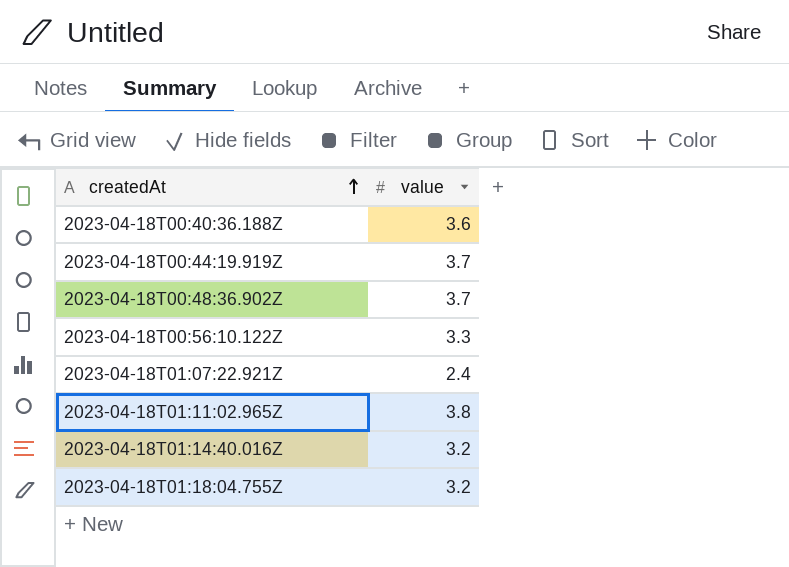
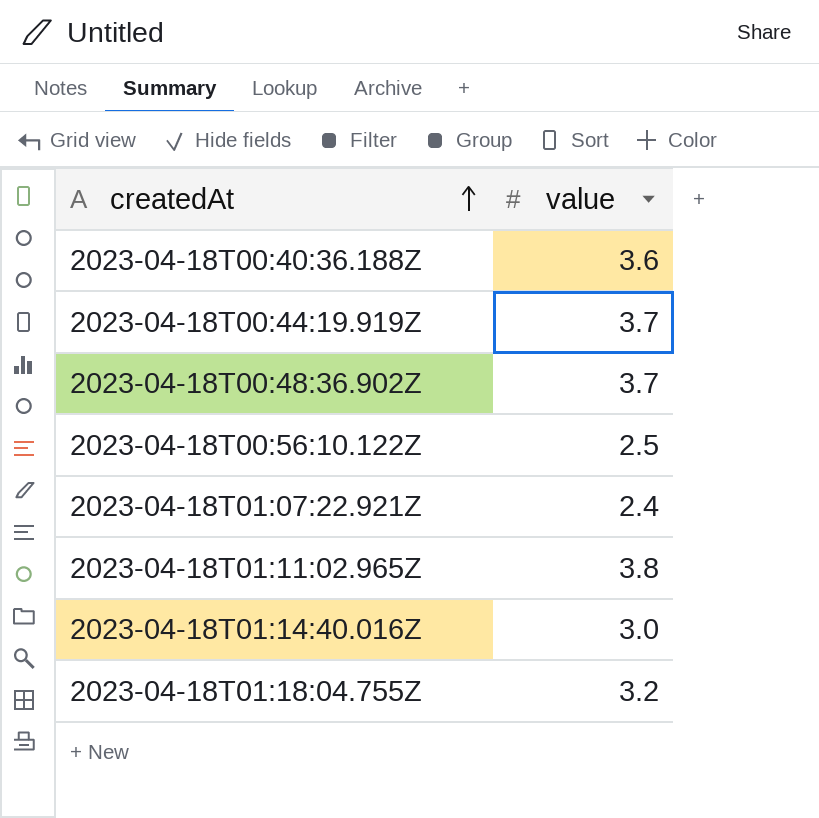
2023-04-18T00:56:10.122Z | value: 3.3 -> 2.5
2023-04-18T01:14:40.016Z | value: 3.2 -> 3.0

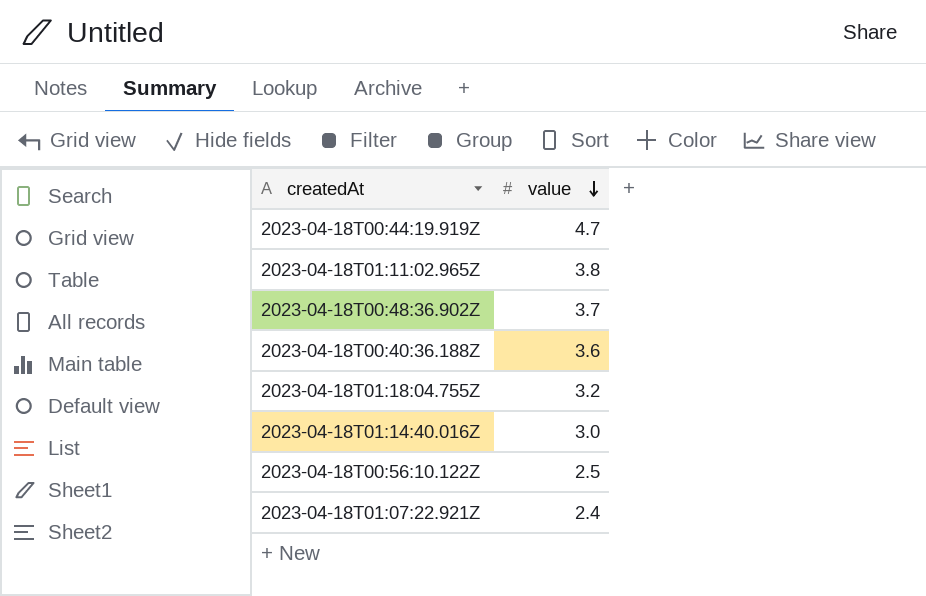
row order: createdAt ascending -> value descending
2023-04-18T00:44:19.919Z | value: 3.7 -> 4.7

